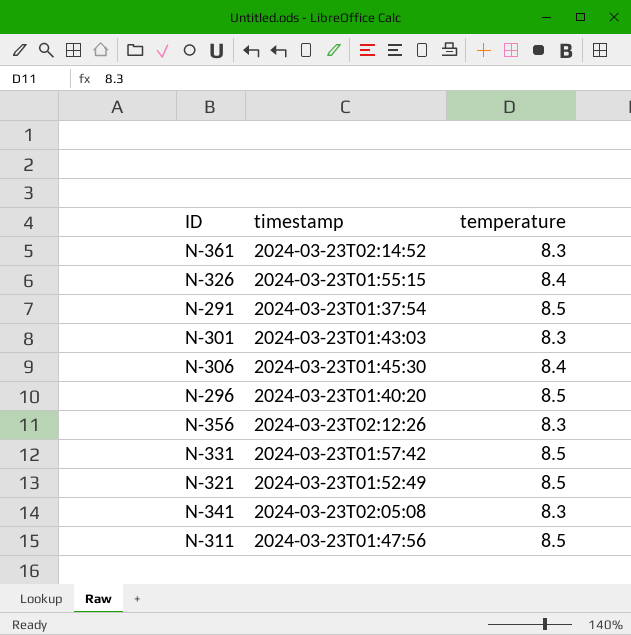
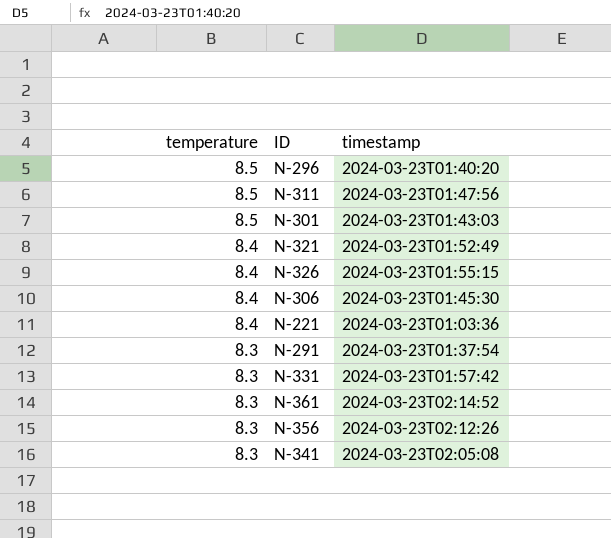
row order: none -> temperature descending
column temperature | position: 3 -> 1
N-301 | temperature: 8.3 -> 8.5
N-321 | temperature: 8.5 -> 8.4
row N-221: none -> 8.4 | 2024-03-23T01:03:36
N-291 | temperature: 8.5 -> 8.3
N-331 | temperature: 8.5 -> 8.3

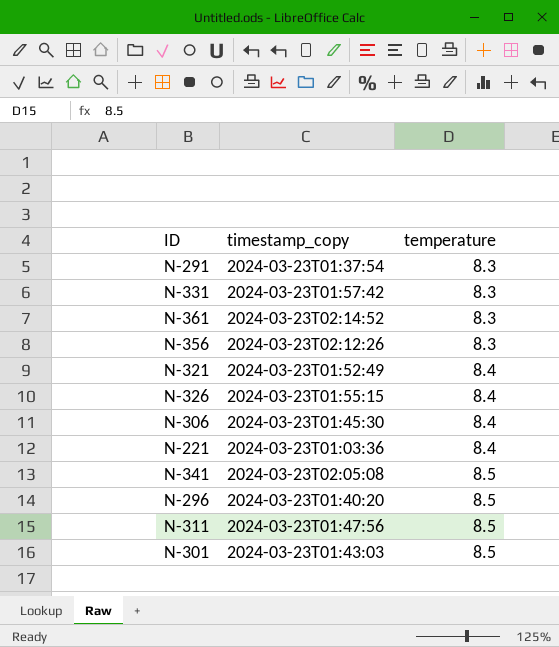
row order: temperature descending -> temperature ascending
column name: timestamp -> timestamp_copy
column temperature | position: 1 -> 3
N-341 | temperature: 8.3 -> 8.5

